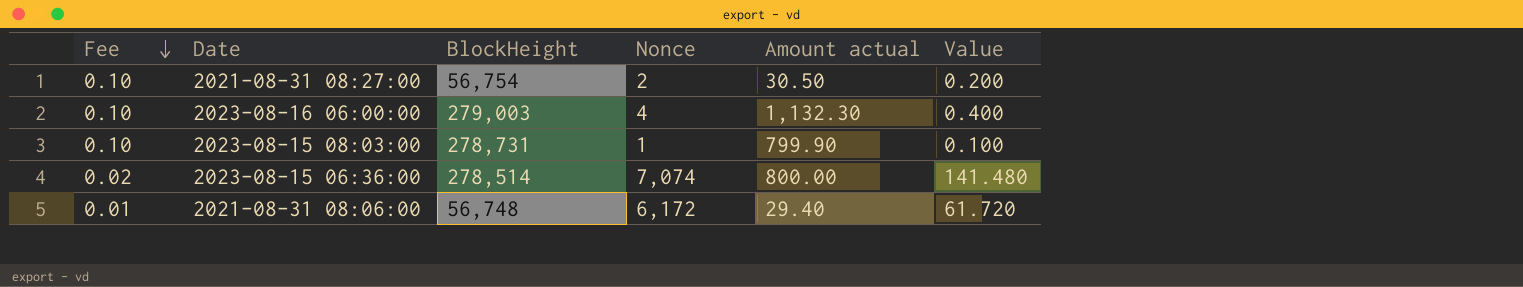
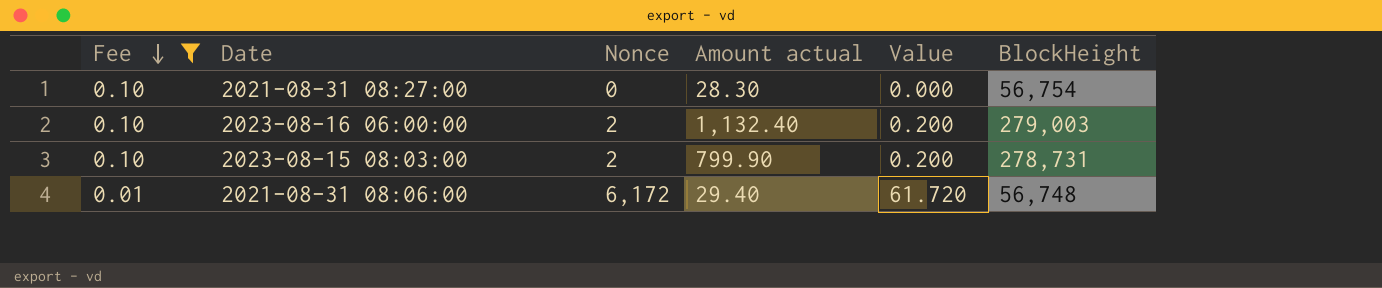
filter: none -> Fee != 0.02
column BlockHeight | position: 3 -> 6
2021-08-31 08:27:00 | Nonce: 2 -> 0
2021-08-31 08:27:00 | Amount actual: 30.50 -> 28.30
2021-08-31 08:27:00 | Value: 0.200 -> 0.000
2023-08-16 06:00:00 | Nonce: 4 -> 2
2023-08-16 06:00:00 | Amount actual: 1,132.30 -> 1,132.40
2023-08-16 06:00:00 | Value: 0.400 -> 0.200
2023-08-15 08:03:00 | Nonce: 1 -> 2
2023-08-15 08:03:00 | Value: 0.100 -> 0.200

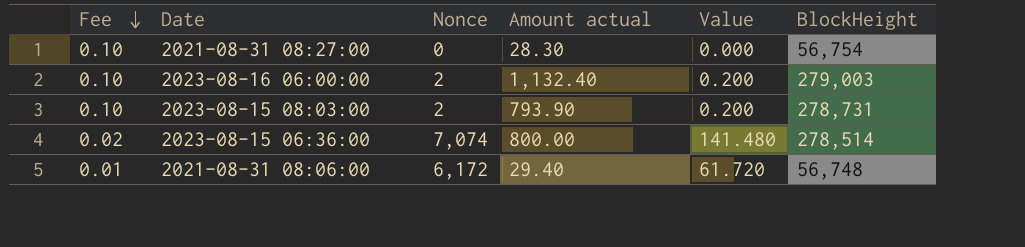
filter: Fee != 0.02 -> none
2023-08-15 08:03:00 | Amount actual: 799.90 -> 793.90

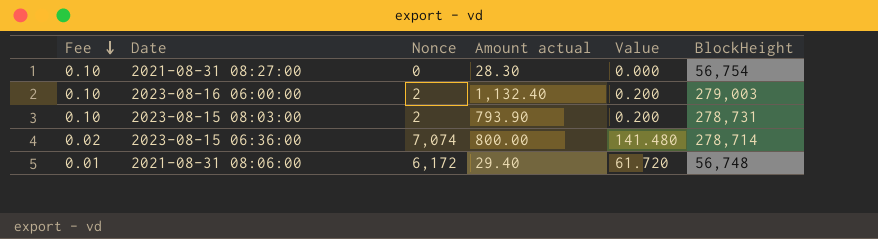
2023-08-15 06:36:00 | BlockHeight: 278,514 -> 278,714

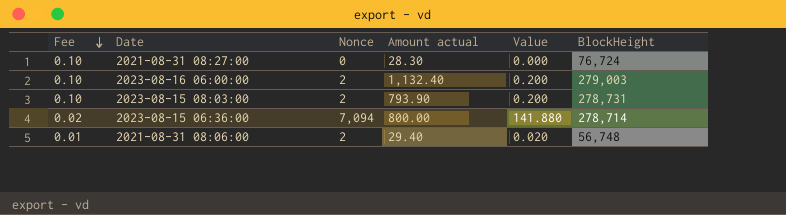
2021-08-31 08:27:00 | BlockHeight: 56,754 -> 76,724
2023-08-15 06:36:00 | Nonce: 7,074 -> 7,094
2023-08-15 06:36:00 | Value: 141.480 -> 141.880
2021-08-31 08:06:00 | Nonce: 6,172 -> 2
2021-08-31 08:06:00 | Value: 61.720 -> 0.020

